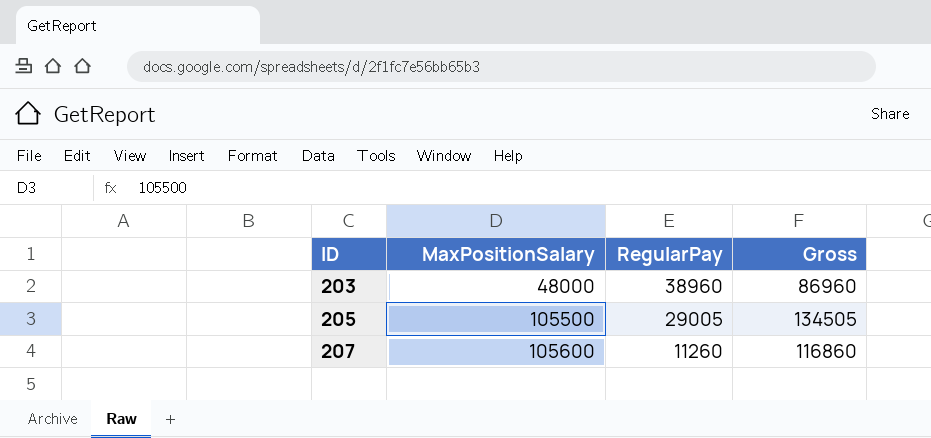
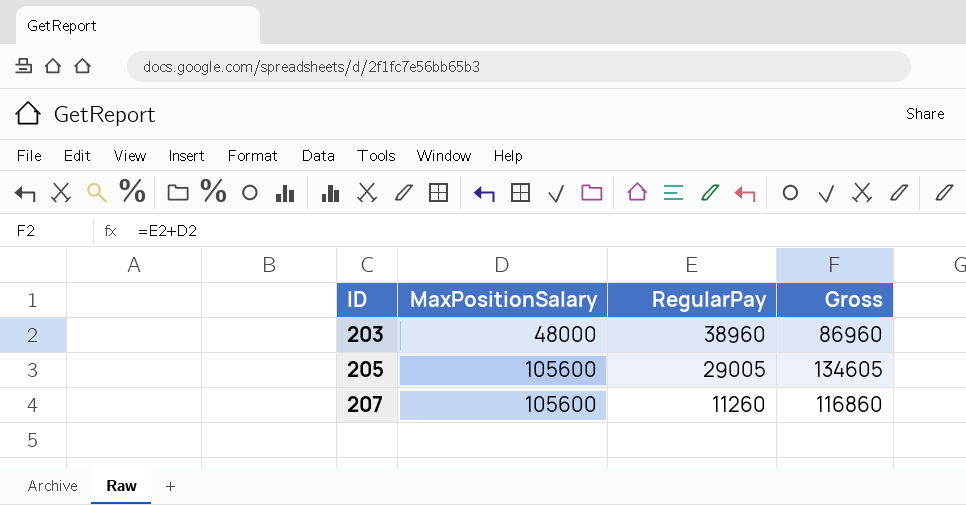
205 | MaxPositionSalary: 105500 -> 105600
205 | Gross: 134505 -> 134605

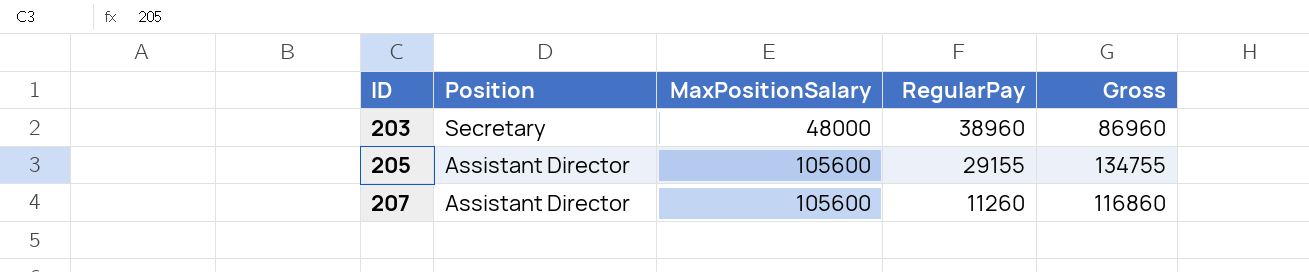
column Position | position: none -> 2
205 | RegularPay: 29005 -> 29155
205 | Gross: 134605 -> 134755

